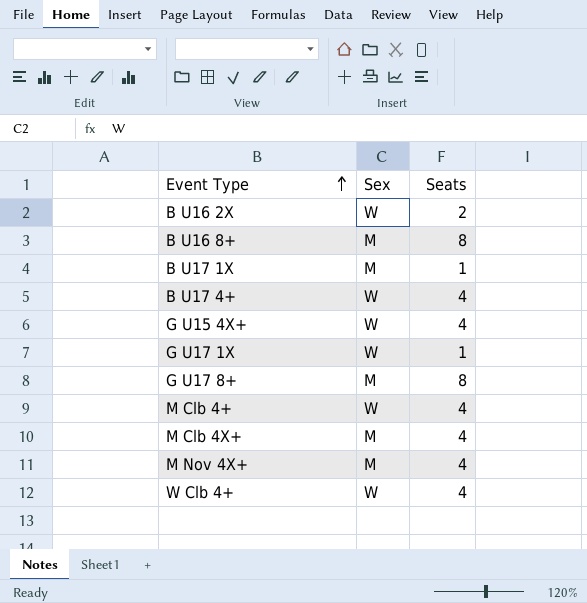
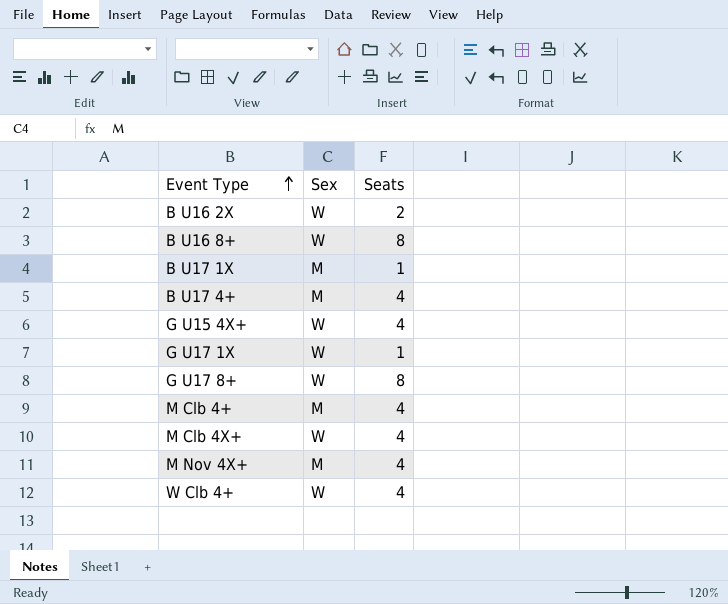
B U16 8+ | Sex: M -> W
B U17 4+ | Sex: W -> M
G U17 8+ | Sex: M -> W
M Clb 4+ | Sex: W -> M
M Clb 4X+ | Sex: M -> W

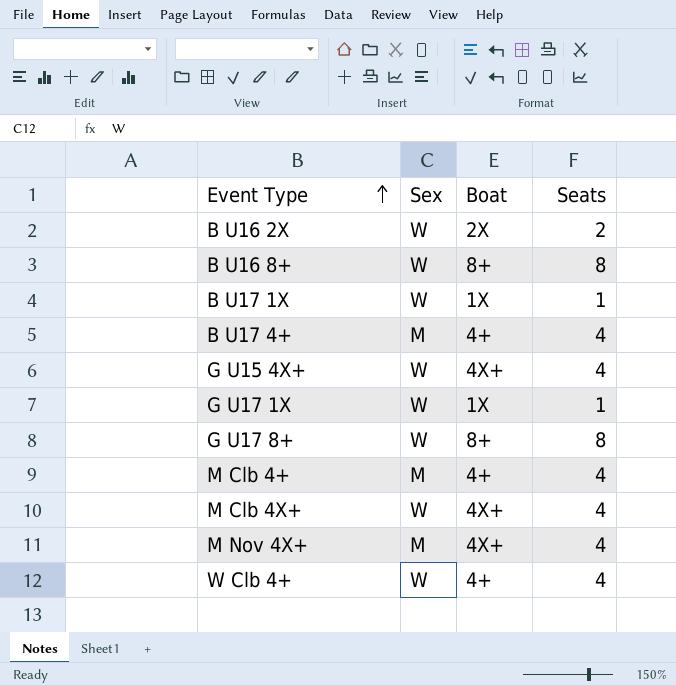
column Boat | position: none -> 3
B U17 1X | Sex: M -> W

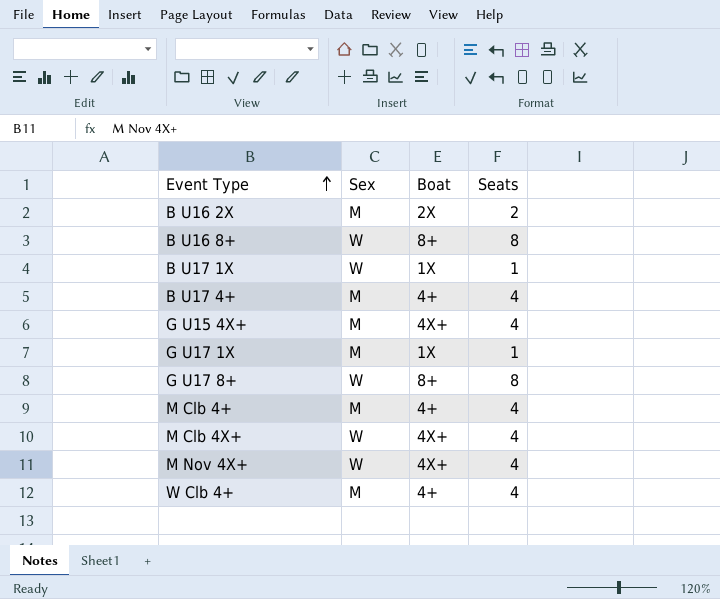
B U16 2X | Sex: W -> M
G U15 4X+ | Sex: W -> M
G U17 1X | Sex: W -> M
M Nov 4X+ | Sex: M -> W
W Clb 4+ | Sex: W -> M

